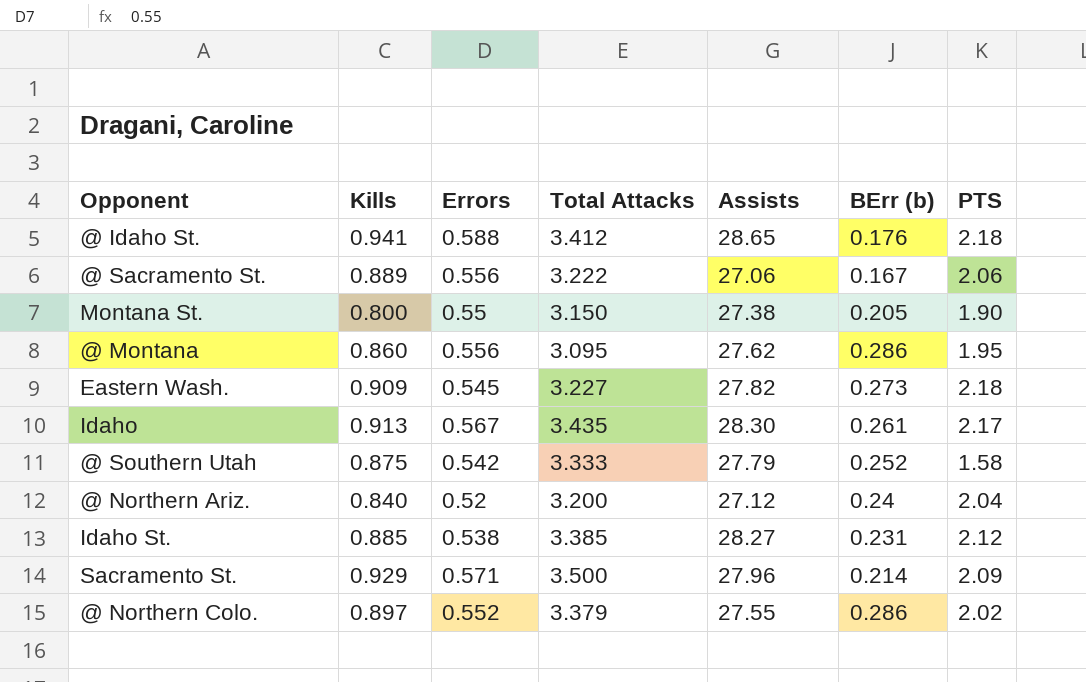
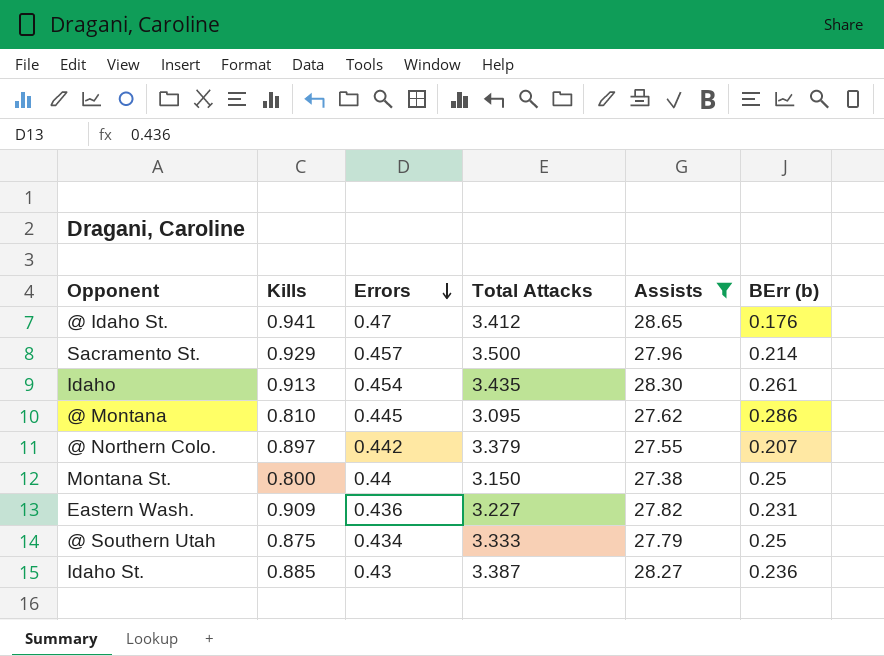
filter: none -> Assists >= 27.38
row order: none -> Errors descending
column PTS | position: 7 -> none
@ Idaho St. | Errors: 0.588 -> 0.47
Sacramento St. | Errors: 0.571 -> 0.457
Idaho | Errors: 0.567 -> 0.454
@ Montana | Kills: 0.860 -> 0.810
@ Montana | Errors: 0.556 -> 0.445
@ Northern Colo. | Errors: 0.552 -> 0.442
@ Northern Colo. | BErr (b): 0.286 -> 0.207
Montana St. | Errors: 0.55 -> 0.44
Montana St. | BErr (b): 0.205 -> 0.25
Eastern Wash. | Errors: 0.545 -> 0.436
Eastern Wash. | BErr (b): 0.273 -> 0.231
@ Southern Utah | Errors: 0.542 -> 0.434
@ Southern Utah | BErr (b): 0.252 -> 0.25
Idaho St. | Errors: 0.538 -> 0.43
Idaho St. | Total Attacks: 3.385 -> 3.387
Idaho St. | BErr (b): 0.231 -> 0.236

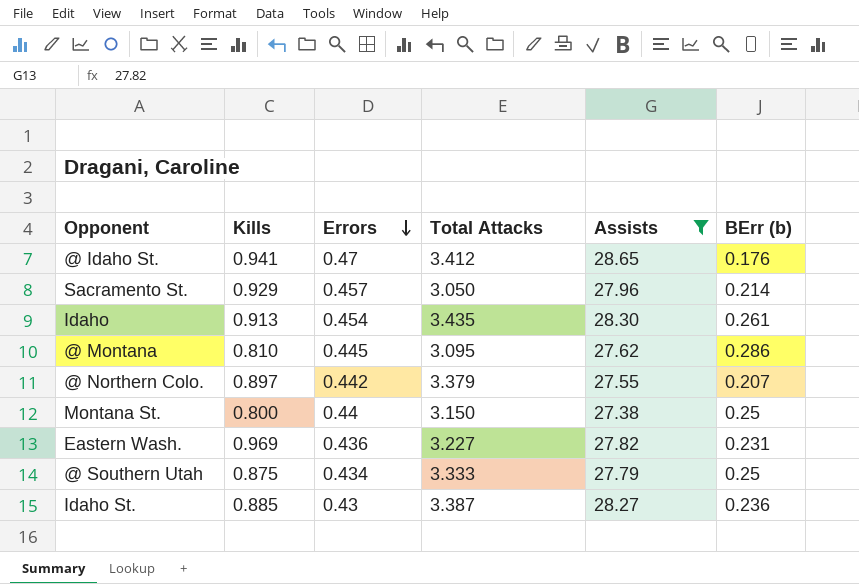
Sacramento St. | Total Attacks: 3.500 -> 3.050
Eastern Wash. | Kills: 0.909 -> 0.969

